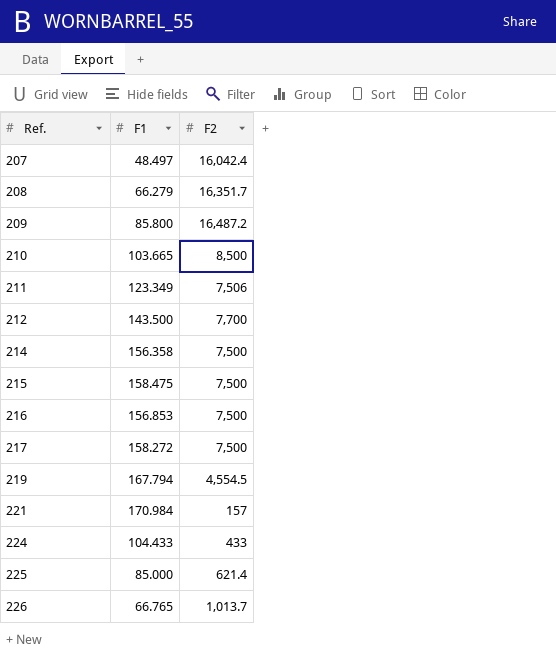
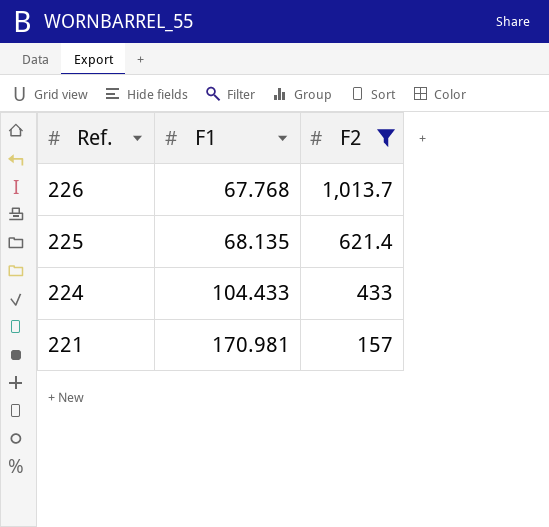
filter: none -> F2 <= 1,013.7
row order: Ref. ascending -> Ref. descending
226 | F1: 66.765 -> 67.768
225 | F1: 85.000 -> 68.135
221 | F1: 170.984 -> 170.981

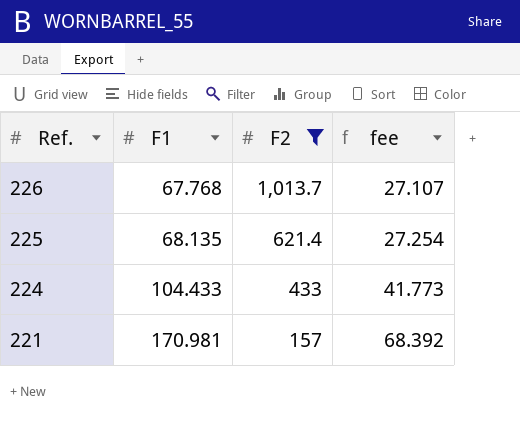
column fee | formula: none -> [F1] * 0.4

